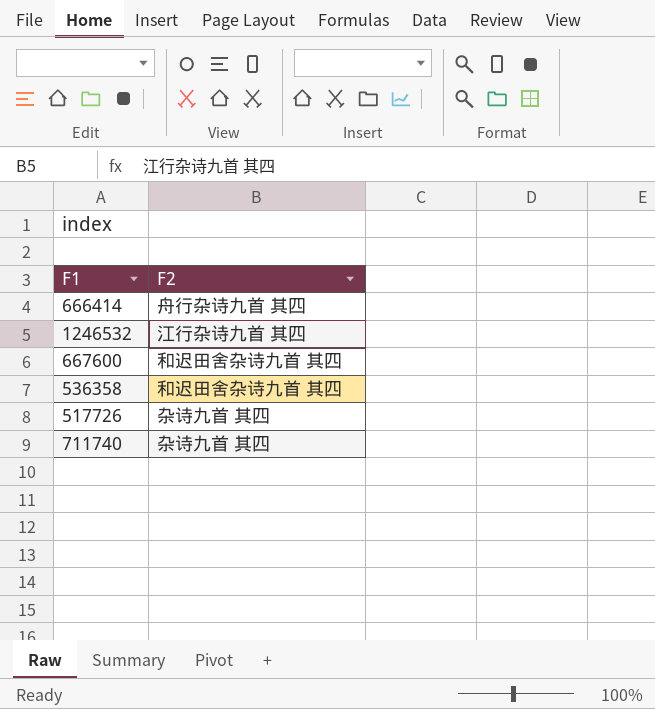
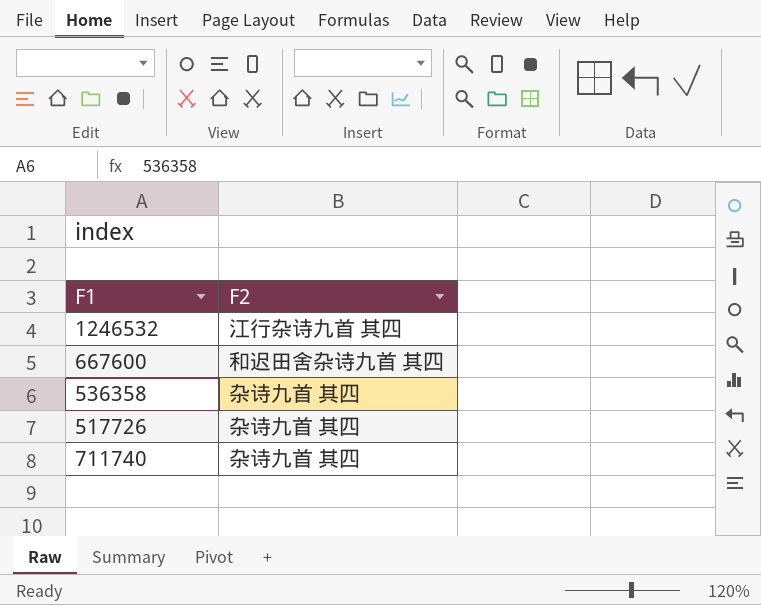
row 666414: 舟行杂诗九首 其四 -> none
536358 | F2: 和迟田舍杂诗九首 其四 -> 杂诗九首 其四

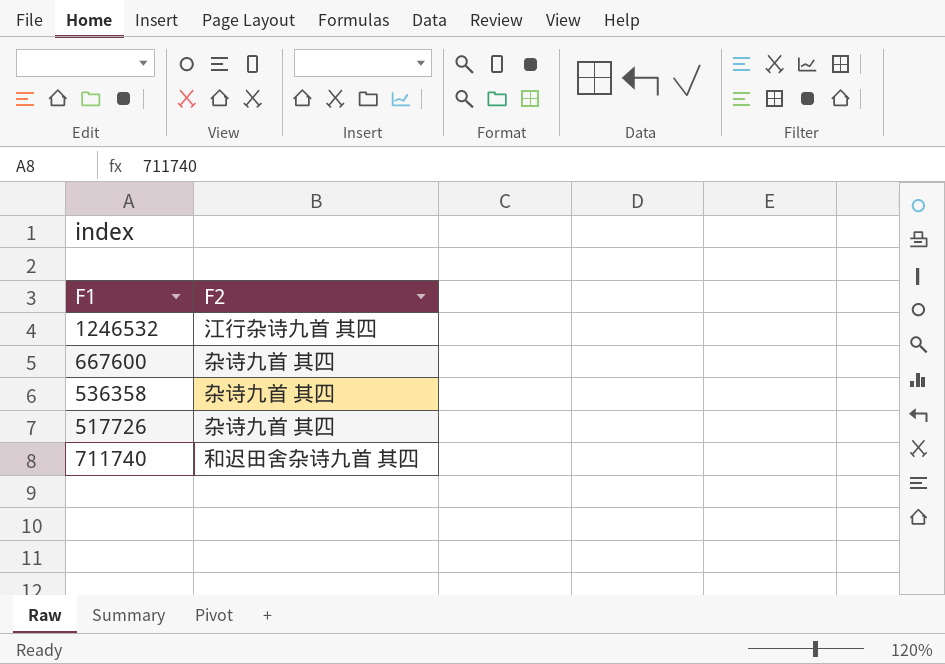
667600 | F2: 和迟田舍杂诗九首 其四 -> 杂诗九首 其四
711740 | F2: 杂诗九首 其四 -> 和迟田舍杂诗九首 其四

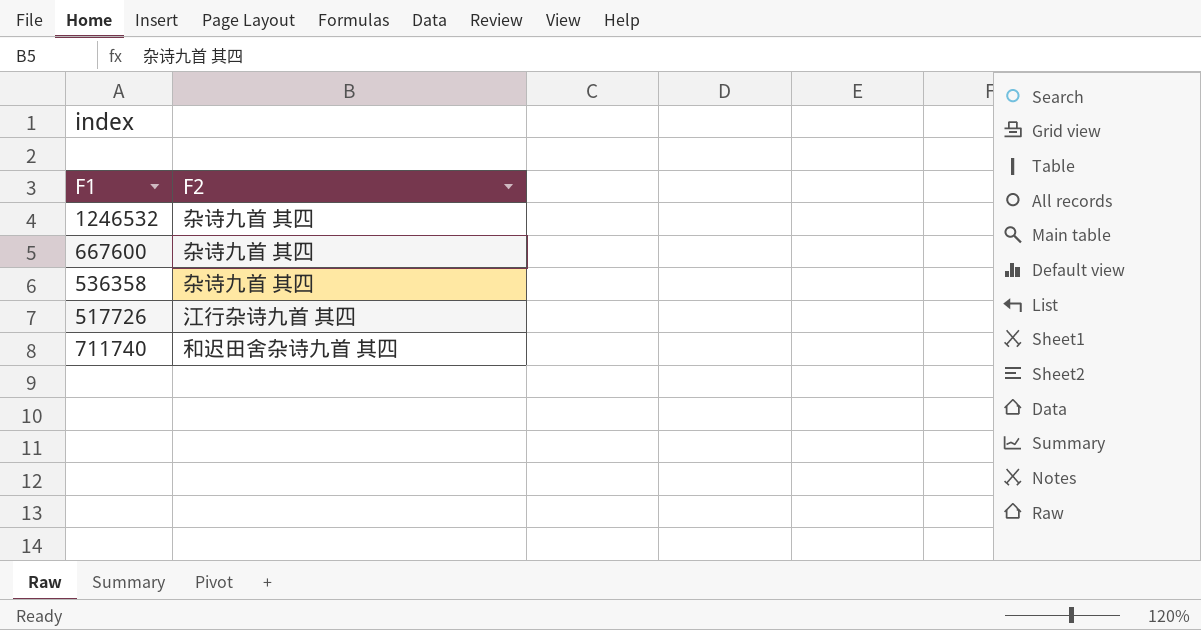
1246532 | F2: 江行杂诗九首 其四 -> 杂诗九首 其四
517726 | F2: 杂诗九首 其四 -> 江行杂诗九首 其四

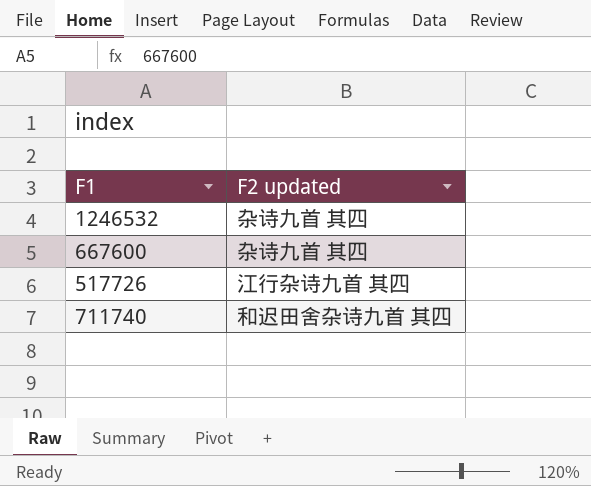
column name: F2 -> F2 updated
row 536358: 杂诗九首 其四 -> none

